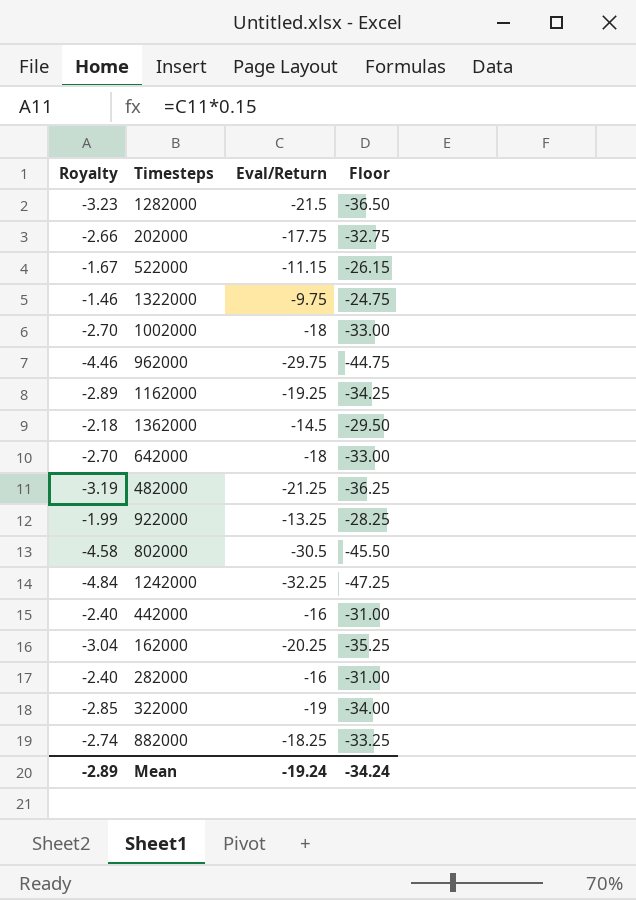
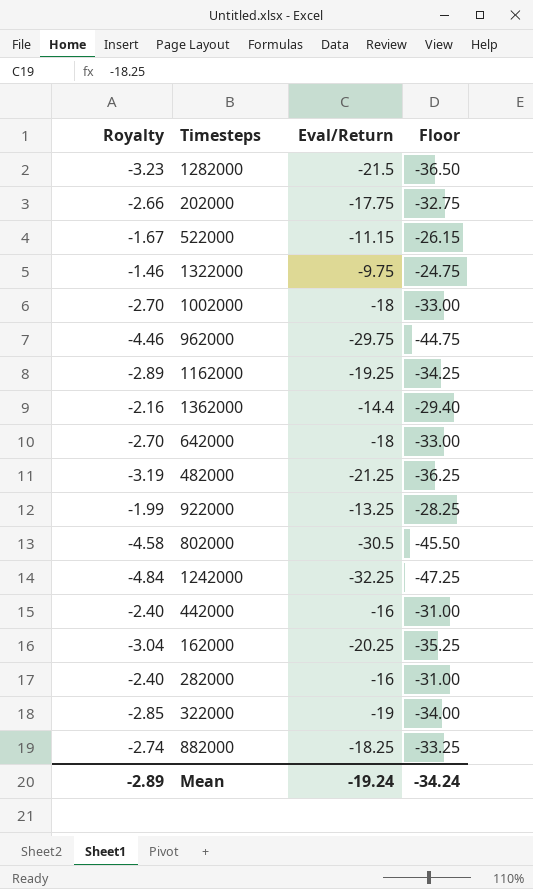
1362000 | Royalty: -2.18 -> -2.16
1362000 | Eval/Return: -14.5 -> -14.4
1362000 | Floor: -29.50 -> -29.40

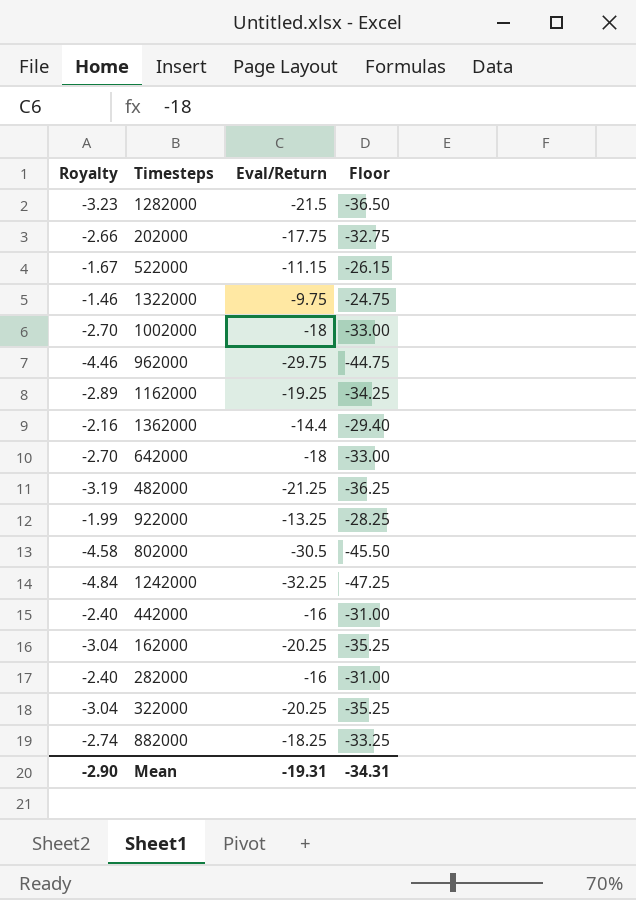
322000 | Royalty: -2.85 -> -3.04
322000 | Eval/Return: -19 -> -20.25
322000 | Floor: -34.00 -> -35.25
Mean | Royalty: -2.89 -> -2.90
Mean | Eval/Return: -19.24 -> -19.31
Mean | Floor: -34.24 -> -34.31

